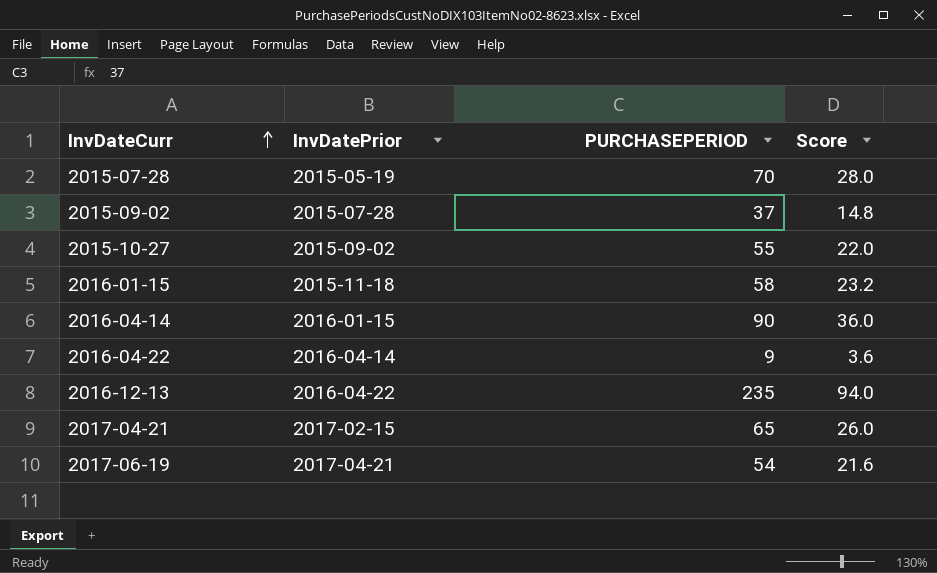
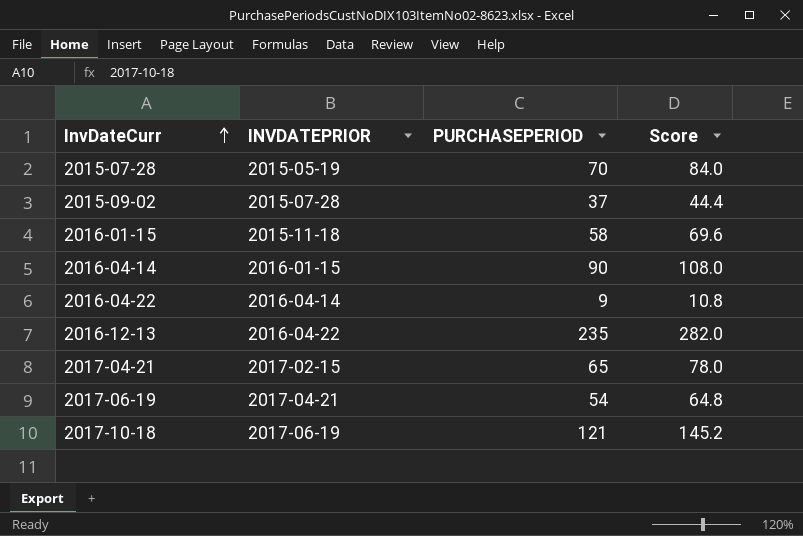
column name: InvDatePrior -> INVDATEPRIOR
column Score | formula: [PURCHASEPERIOD] * 0.4 -> [PURCHASEPERIOD] * 1.2
row 2015-10-27: 2015-09-02 | 55 | 22.0 -> none
row 2017-10-18: none -> 2017-06-19 | 121 | 145.2

